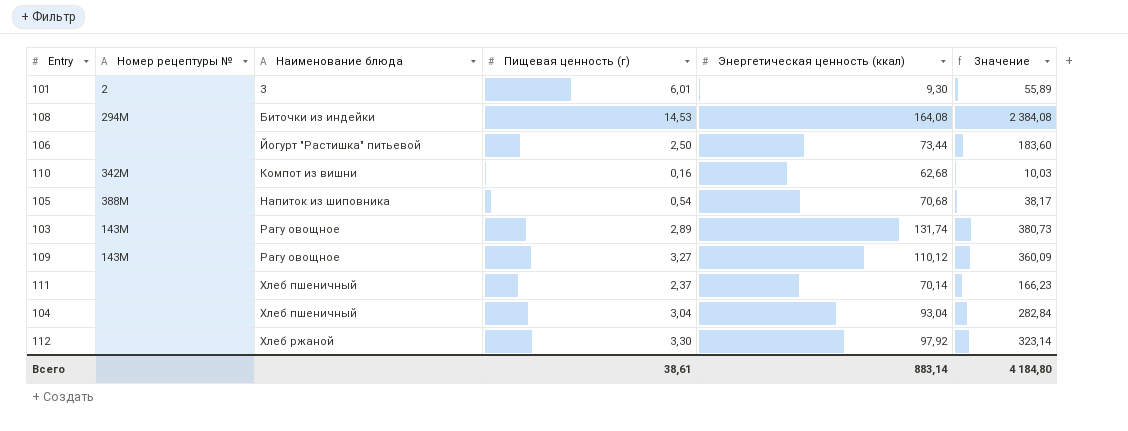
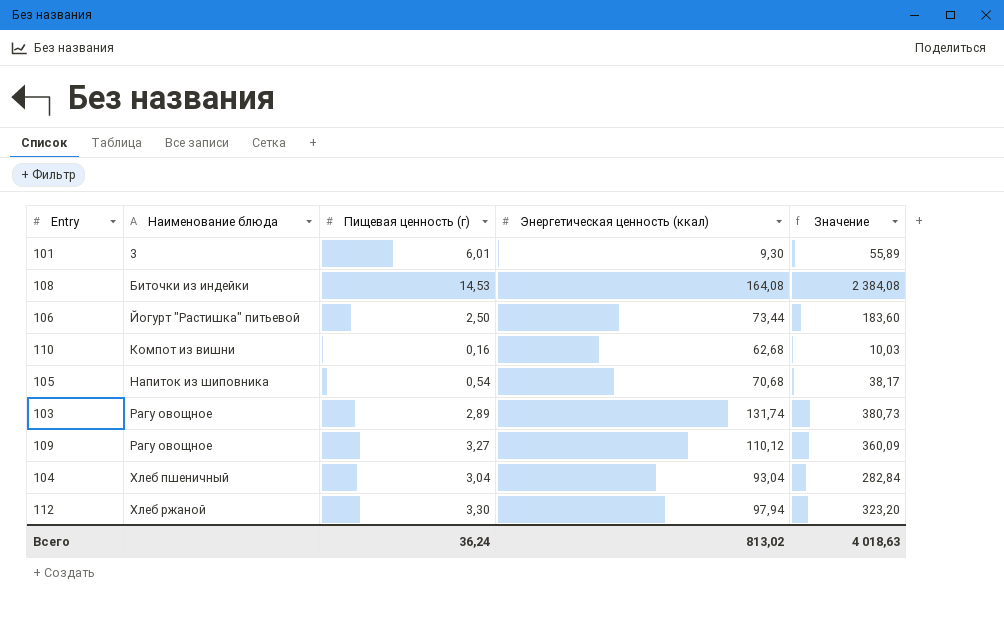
column Номер рецептуры № | position: 2 -> none
row 111: none | Хлеб пшеничный | 2,37 | 70,14 | 166,23 -> none
112 | Энергетическая ценность (ккал): 97,92 -> 97,94
112 | Значение: 323,14 -> 323,20
Всего | Пищевая ценность (г): 38,61 -> 36,24
Всего | Энергетическая ценность (ккал): 883,14 -> 813,02
Всего | Значение: 4 184,80 -> 4 018,63

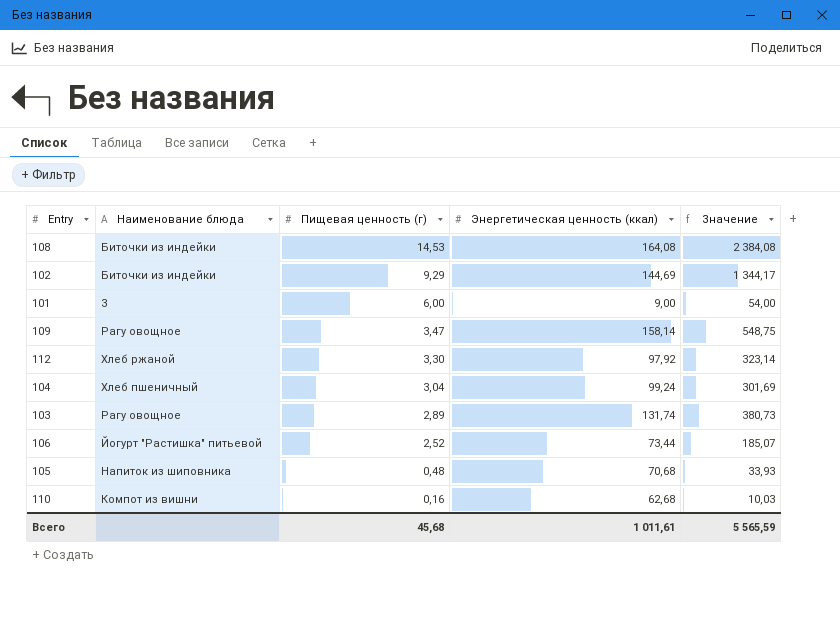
row order: Наименование блюда ascending -> Пищевая ценность (г) descending
row 102: none -> Биточки из индейки | 9,29 | 144,69 | 1 344,17
101 | Пищевая ценность (г): 6,01 -> 6,00
101 | Энергетическая ценность (ккал): 9,30 -> 9,00
101 | Значение: 55,89 -> 54,00
109 | Пищевая ценность (г): 3,27 -> 3,47
109 | Энергетическая ценность (ккал): 110,12 -> 158,14
109 | Значение: 360,09 -> 548,75
112 | Энергетическая ценность (ккал): 97,94 -> 97,92
112 | Значение: 323,20 -> 323,14
104 | Энергетическая ценность (ккал): 93,04 -> 99,24
104 | Значение: 282,84 -> 301,69
106 | Пищевая ценность (г): 2,50 -> 2,52
106 | Значение: 183,60 -> 185,07
105 | Пищевая ценность (г): 0,54 -> 0,48
105 | Значение: 38,17 -> 33,93
Всего | Пищевая ценность (г): 36,24 -> 45,68
Всего | Энергетическая ценность (ккал): 813,02 -> 1 011,61
Всего | Значение: 4 018,63 -> 5 565,59

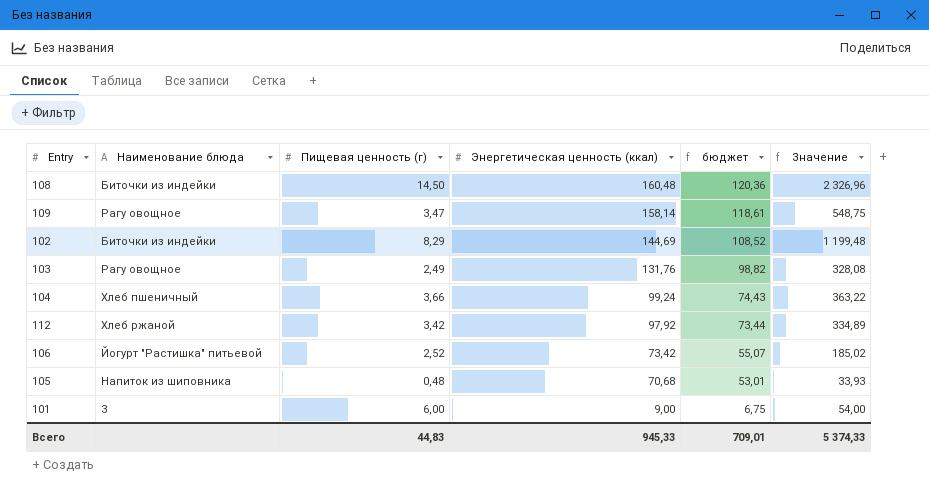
row order: Пищевая ценность (г) descending -> Энергетическая ценность (ккал) descending
column бюджет | formula: none -> [Энергетическая ценность (ккал)] * 0,75
row 110: Компот из вишни | 0,16 | 62,68 | 10,03 -> none
108 | Пищевая ценность (г): 14,53 -> 14,50
108 | Энергетическая ценность (ккал): 164,08 -> 160,48
108 | Значение: 2 384,08 -> 2 326,96
102 | Пищевая ценность (г): 9,29 -> 8,29
102 | Значение: 1 344,17 -> 1 199,48
103 | Пищевая ценность (г): 2,89 -> 2,49
103 | Энергетическая ценность (ккал): 131,74 -> 131,76
103 | Значение: 380,73 -> 328,08
104 | Пищевая ценность (г): 3,04 -> 3,66
104 | Значение: 301,69 -> 363,22
112 | Пищевая ценность (г): 3,30 -> 3,42
112 | Значение: 323,14 -> 334,89
106 | Энергетическая ценность (ккал): 73,44 -> 73,42
106 | Значение: 185,07 -> 185,02
Всего | Пищевая ценность (г): 45,68 -> 44,83
Всего | Энергетическая ценность (ккал): 1 011,61 -> 945,33
Всего | Значение: 5 565,59 -> 5 374,33

